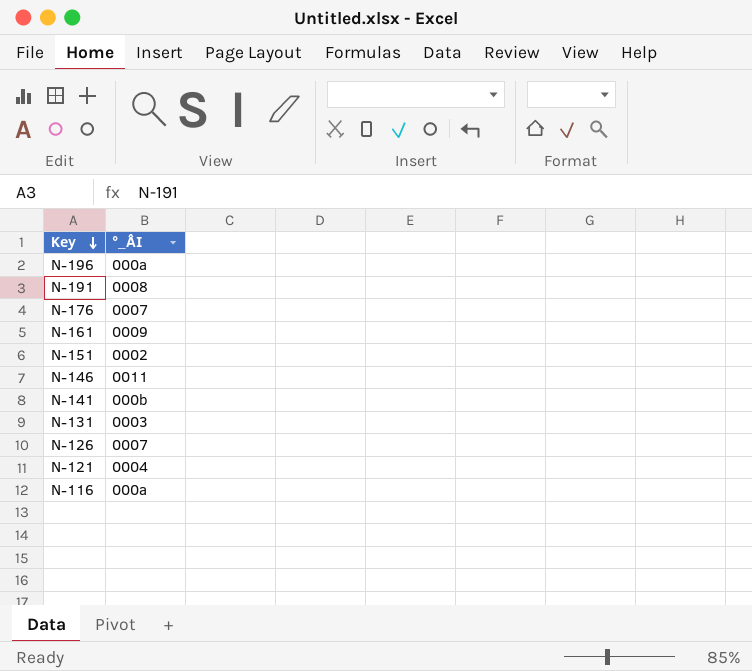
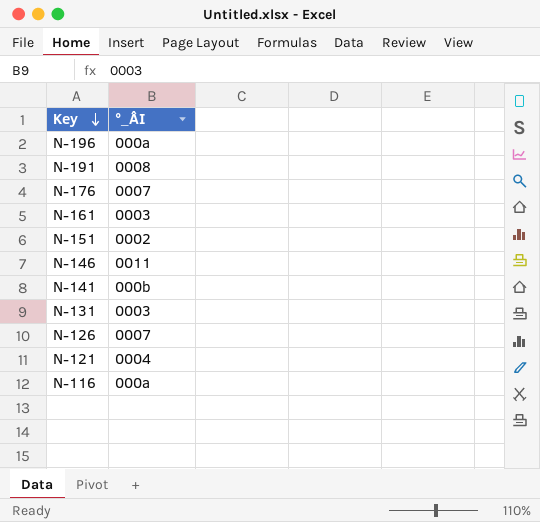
N-161 | °_ÂI: 0009 -> 0003

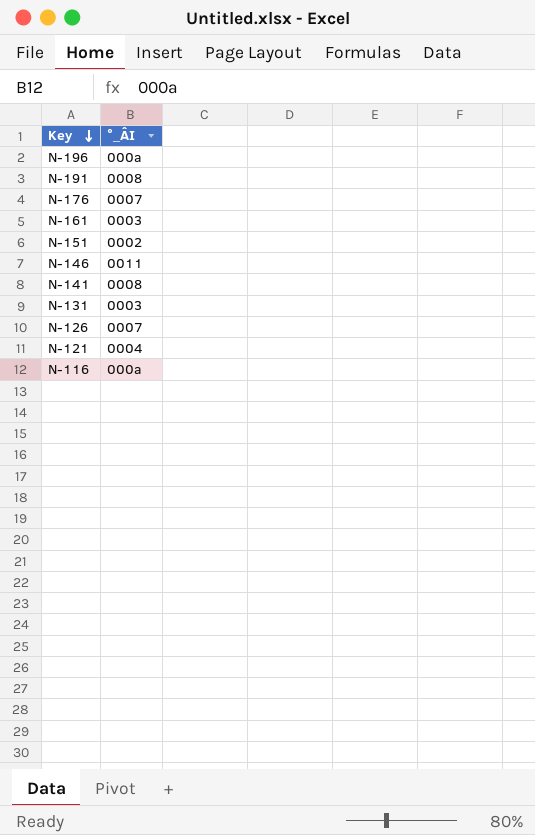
N-141 | °_ÂI: 000b -> 0008

